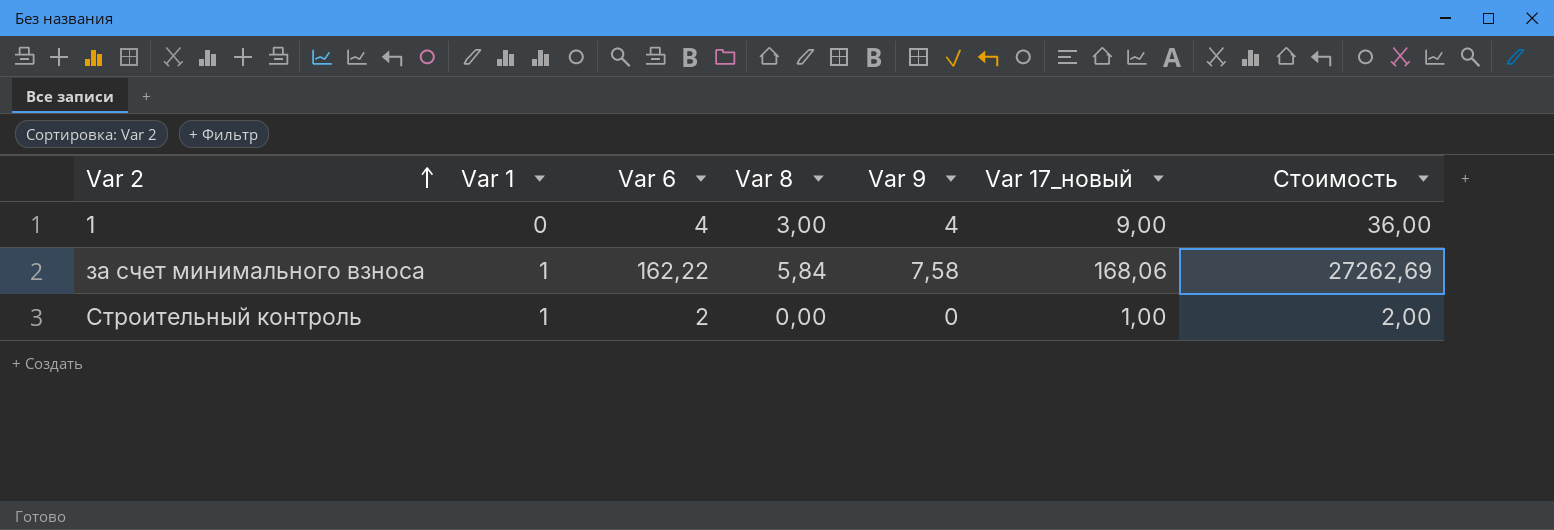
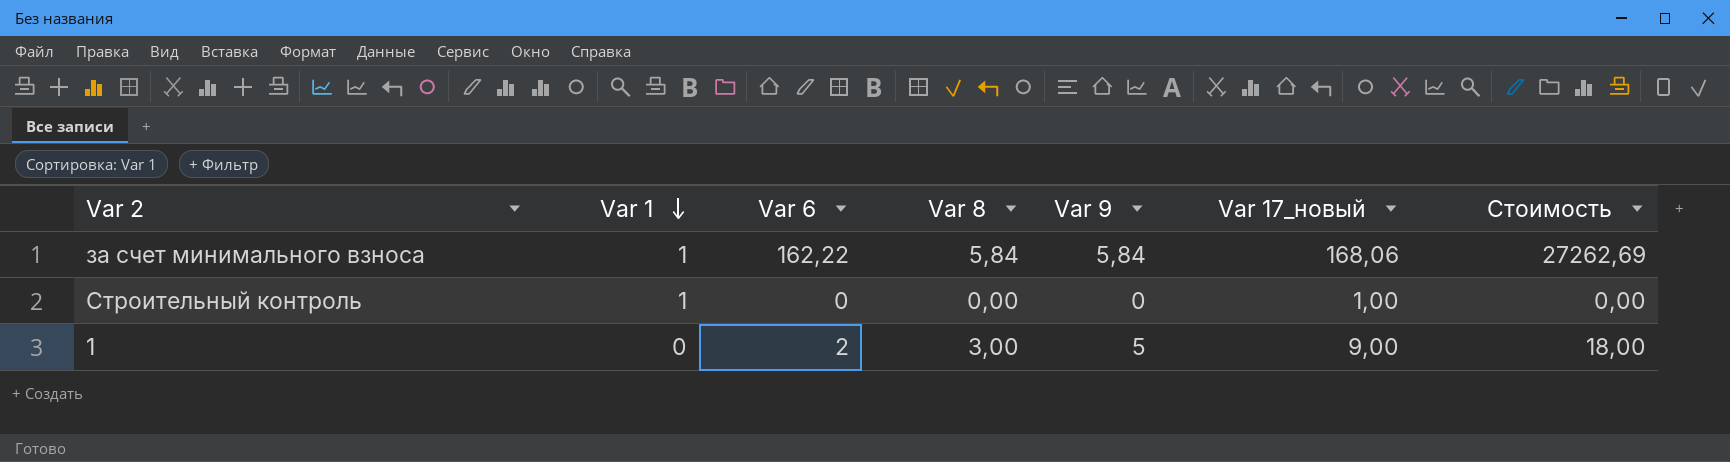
row order: Var 2 ascending -> Var 1 descending
за счет минимального взноса | Var 9: 7,58 -> 5,84
Строительный контроль | Var 6: 2 -> 0
Строительный контроль | Стоимость: 2,00 -> 0,00
1 | Var 6: 4 -> 2
1 | Var 9: 4 -> 5
1 | Стоимость: 36,00 -> 18,00

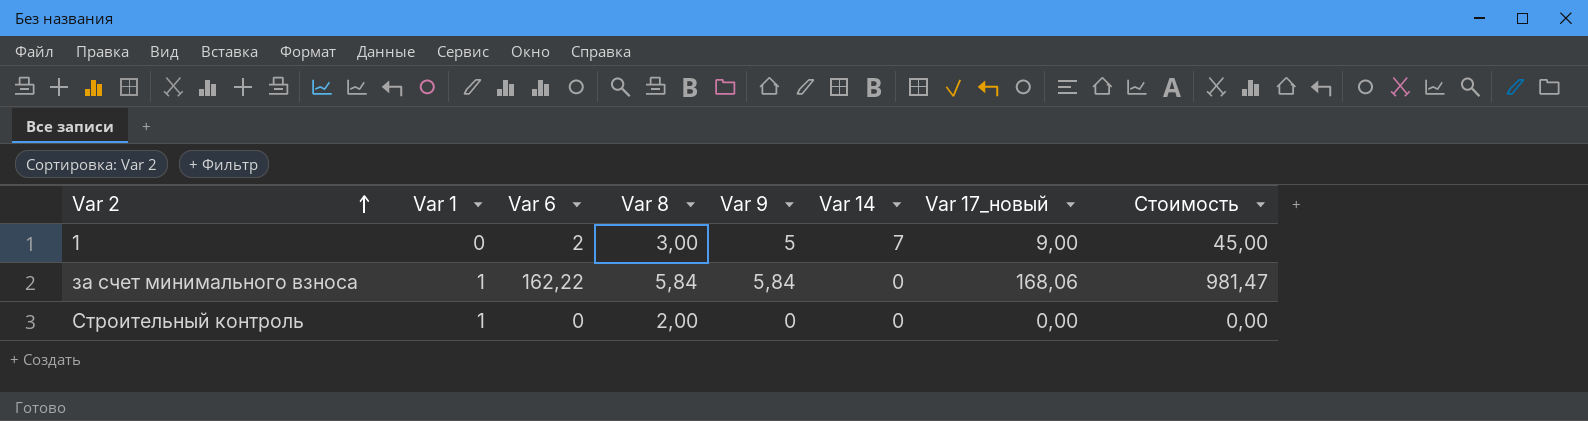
row order: Var 1 descending -> Var 2 ascending
column Var 14 | position: none -> 6
column Стоимость | formula: [Var 6] * [Var 17_новый] -> [Var 9] * [Var 17_новый]
Строительный контроль | Var 8: 0,00 -> 2,00
Строительный контроль | Var 17_новый: 1,00 -> 0,00

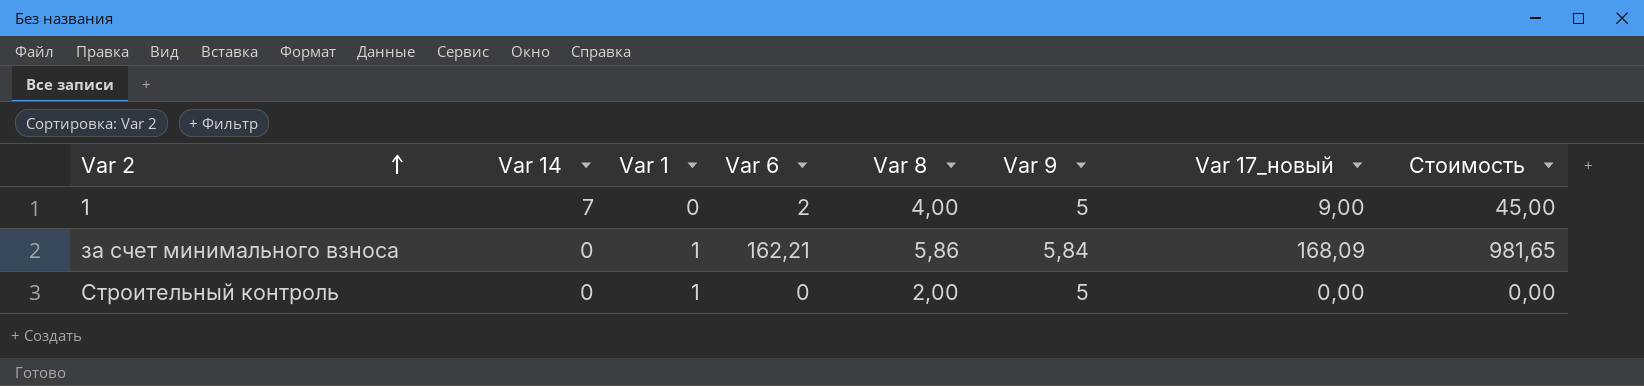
column Var 14 | position: 6 -> 2
1 | Var 8: 3,00 -> 4,00
за счет минимального взноса | Var 6: 162,22 -> 162,21
за счет минимального взноса | Var 8: 5,84 -> 5,86
за счет минимального взноса | Var 17_новый: 168,06 -> 168,09
за счет минимального взноса | Стоимость: 981,47 -> 981,65
Строительный контроль | Var 9: 0 -> 5

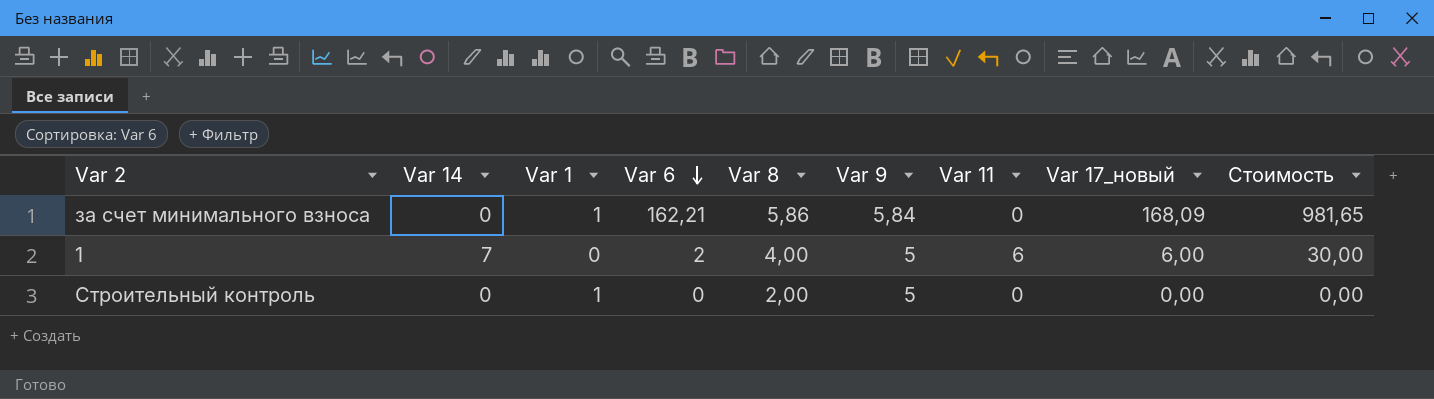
row order: Var 2 ascending -> Var 6 descending
column Var 11 | position: none -> 7
1 | Var 17_новый: 9,00 -> 6,00
1 | Стоимость: 45,00 -> 30,00

